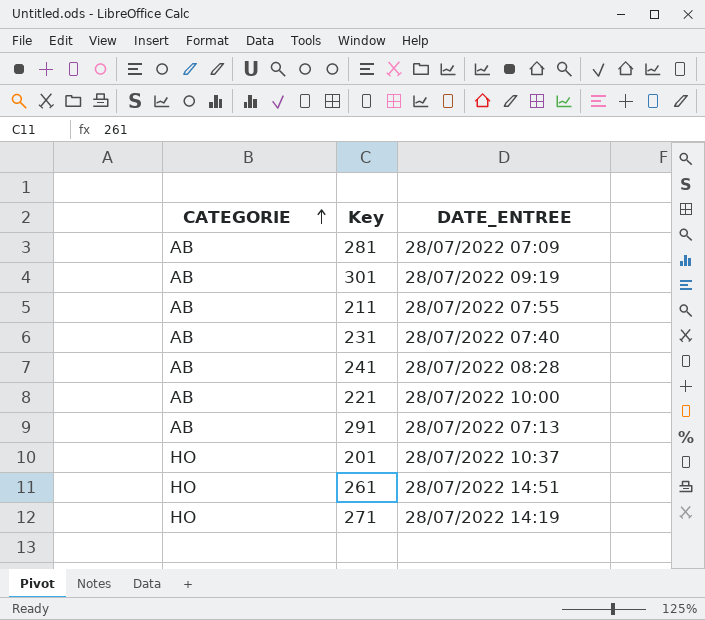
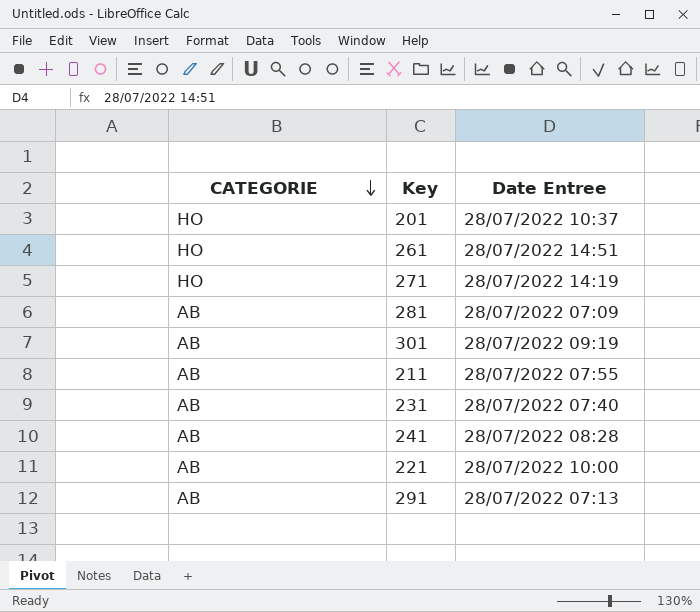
row order: CATEGORIE ascending -> CATEGORIE descending
column name: DATE_ENTREE -> Date Entree

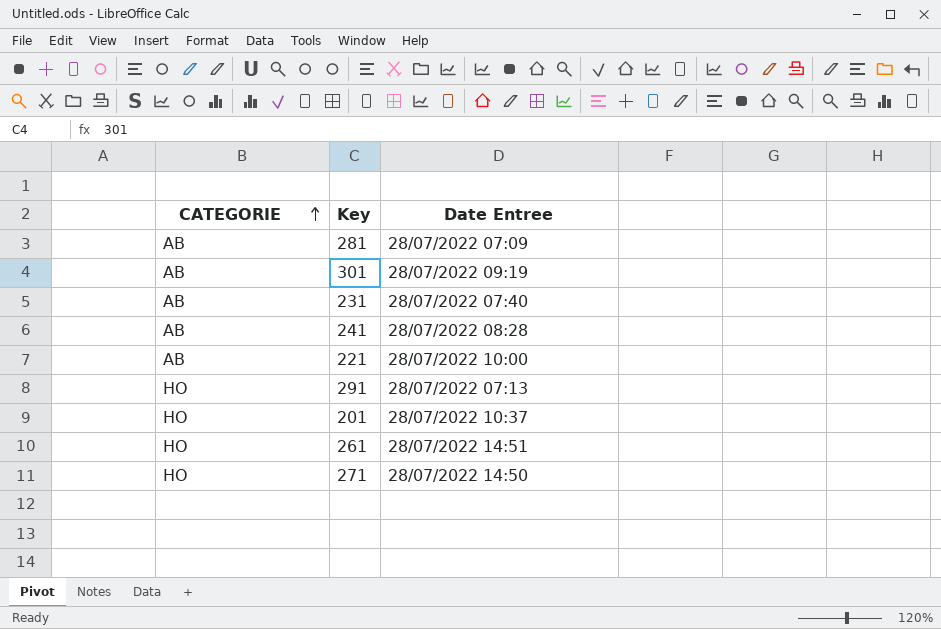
row order: CATEGORIE descending -> CATEGORIE ascending
row 211: AB | 28/07/2022 07:55 -> none
291 | CATEGORIE: AB -> HO
271 | Date Entree: 28/07/2022 14:19 -> 28/07/2022 14:50

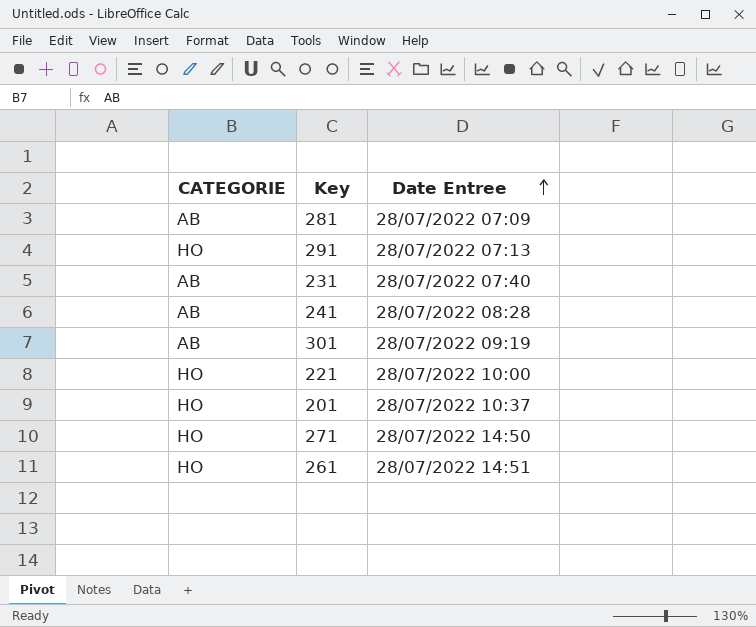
row order: CATEGORIE ascending -> Date Entree ascending
221 | CATEGORIE: AB -> HO

